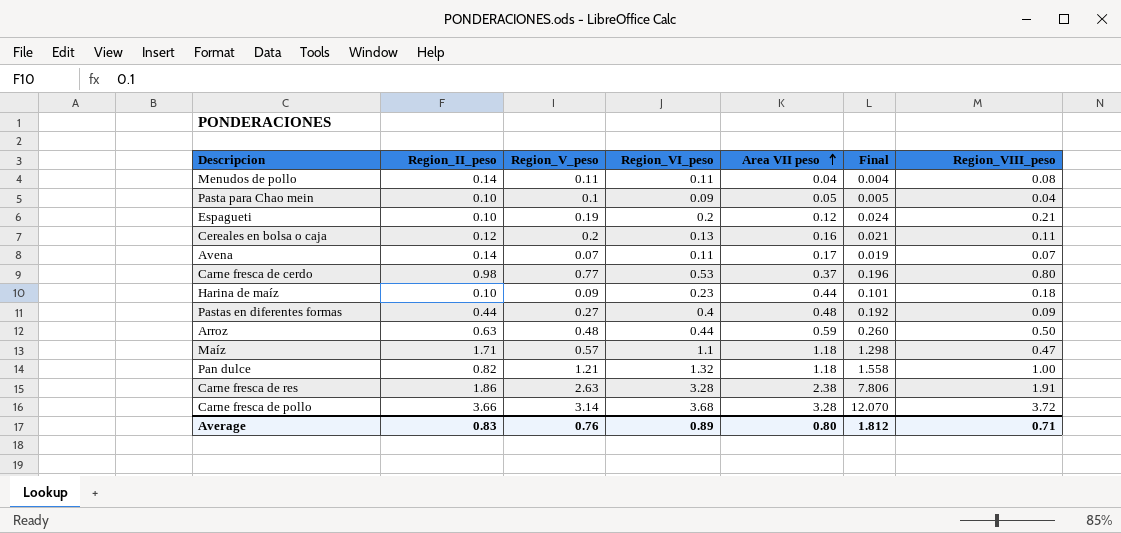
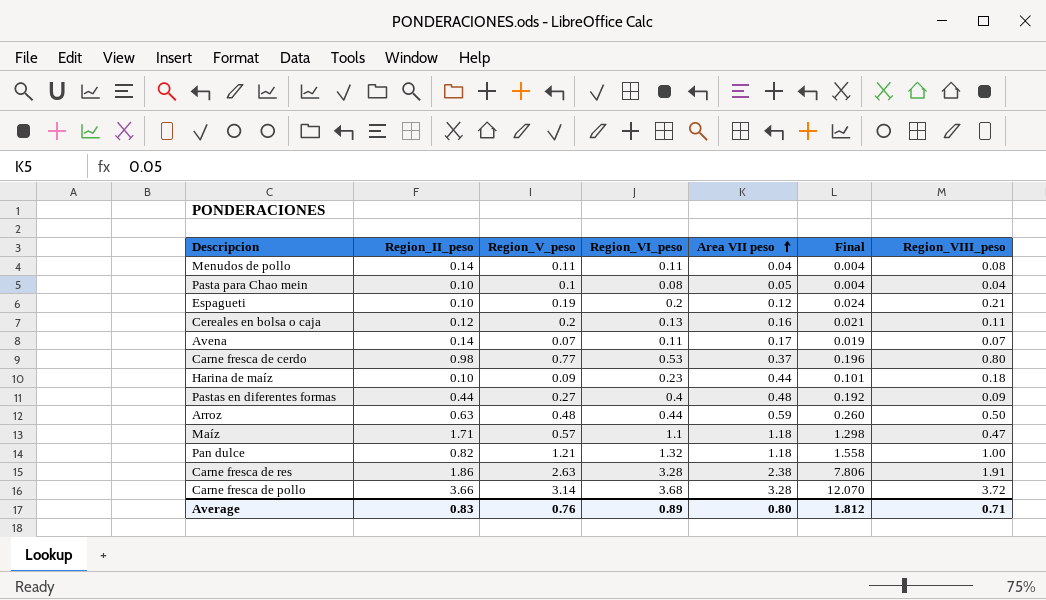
Pasta para Chao mein | Region_VI_peso: 0.09 -> 0.08
Pasta para Chao mein | Final: 0.005 -> 0.004

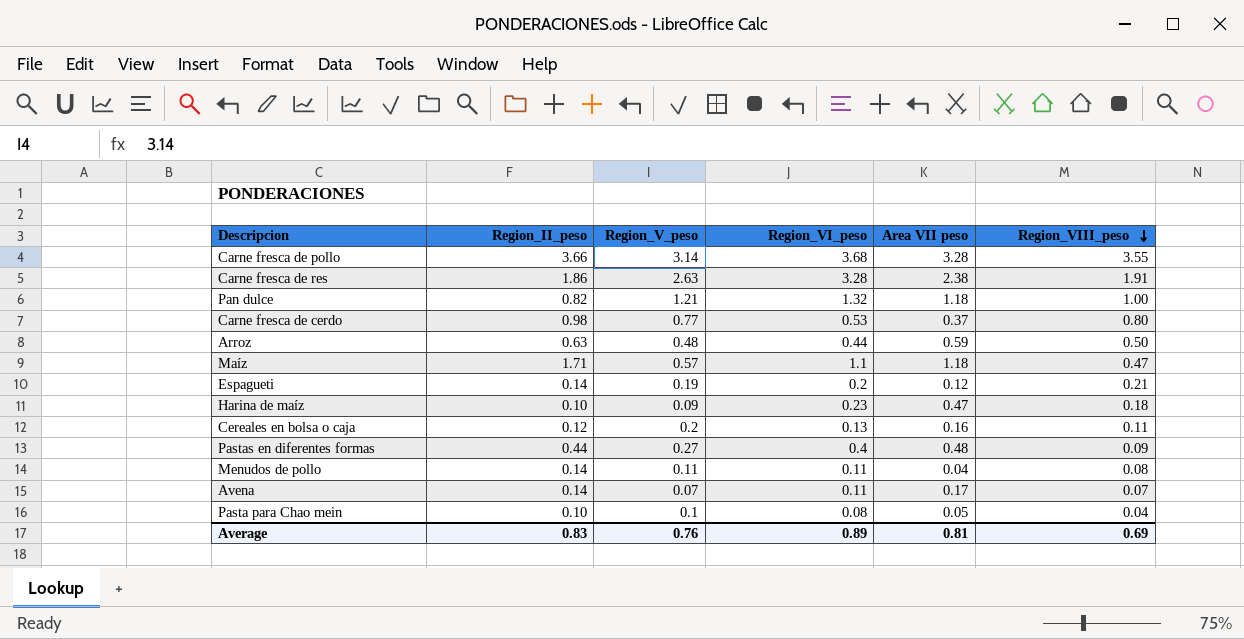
row order: Area VII peso ascending -> Region_VIII_peso descending
column Final | formula: [Region_VI_peso] * [Area VII peso] -> none
Carne fresca de pollo | Region_VIII_peso: 3.72 -> 3.55
Espagueti | Region_II_peso: 0.10 -> 0.14
Harina de maíz | Area VII peso: 0.44 -> 0.47
Average | Area VII peso: 0.80 -> 0.81
Average | Region_VIII_peso: 0.71 -> 0.69

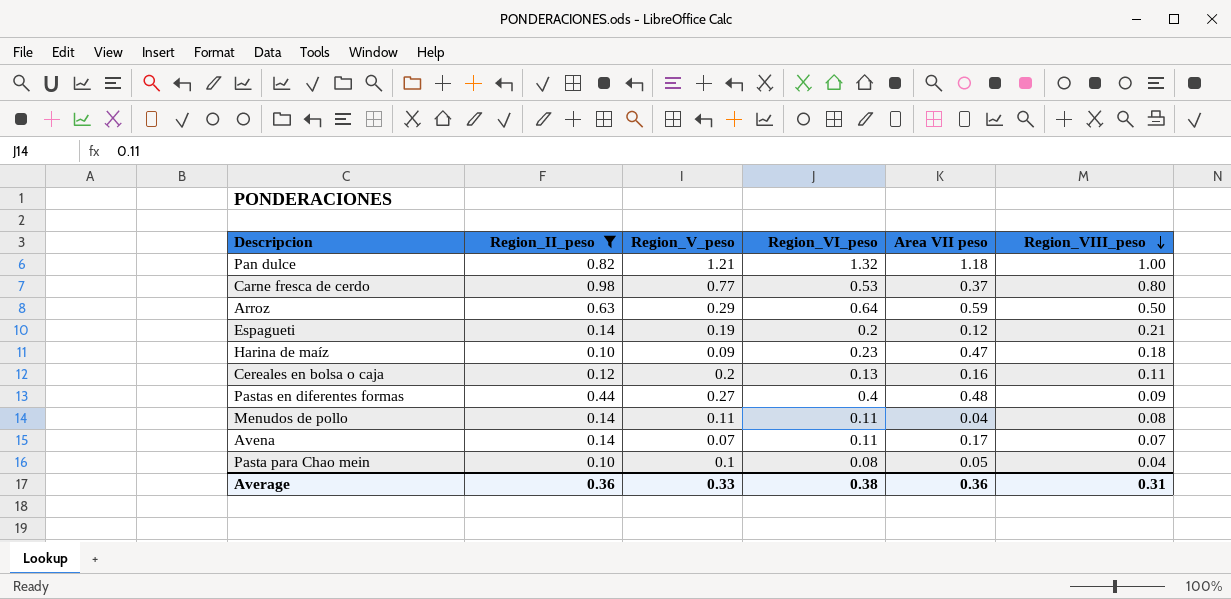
filter: none -> Region_II_peso <= 0.98
Arroz | Region_V_peso: 0.48 -> 0.29
Arroz | Region_VI_peso: 0.44 -> 0.64
Average | Region_II_peso: 0.83 -> 0.36
Average | Region_V_peso: 0.76 -> 0.33
Average | Region_VI_peso: 0.89 -> 0.38
Average | Area VII peso: 0.81 -> 0.36
Average | Region_VIII_peso: 0.69 -> 0.31

